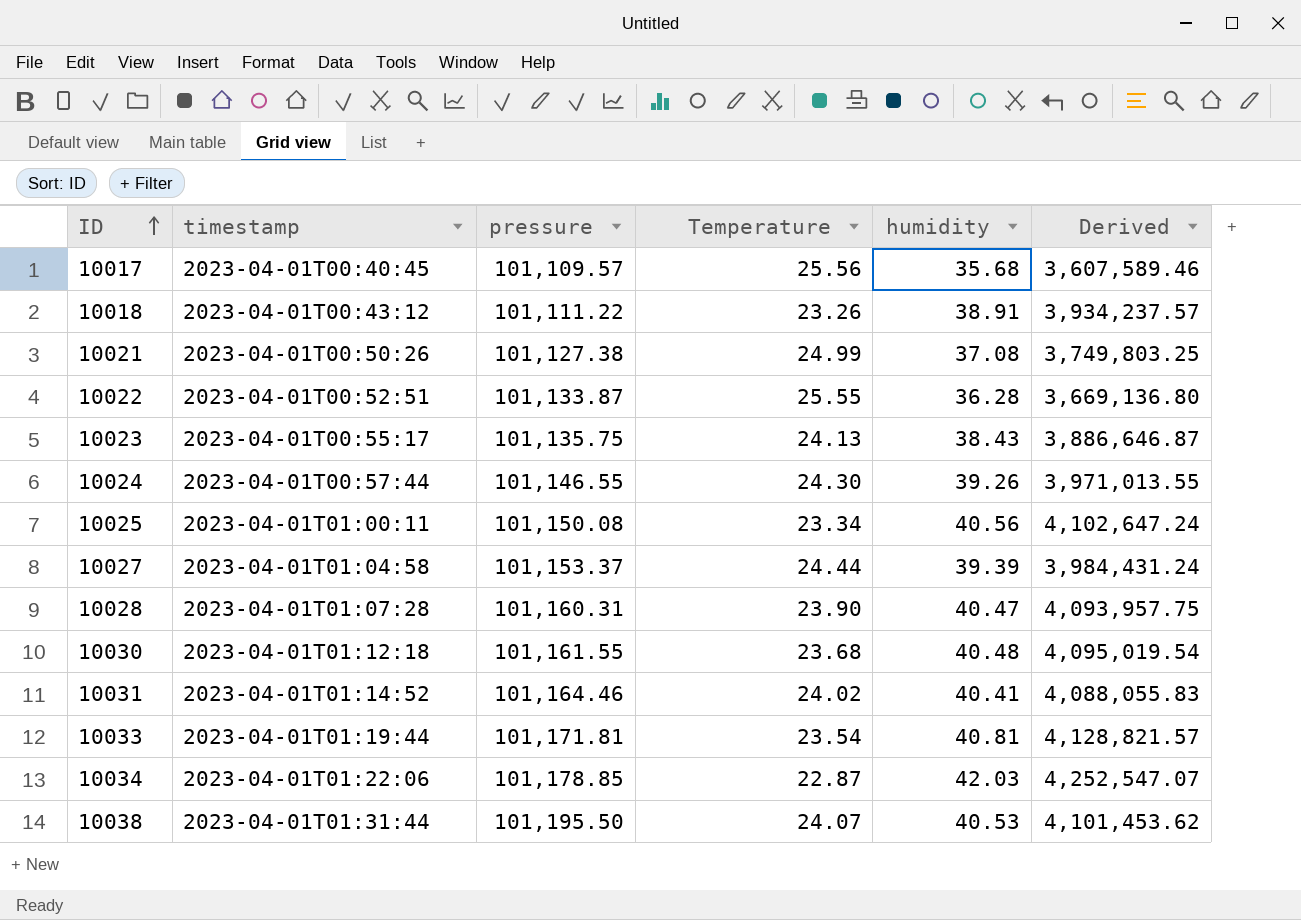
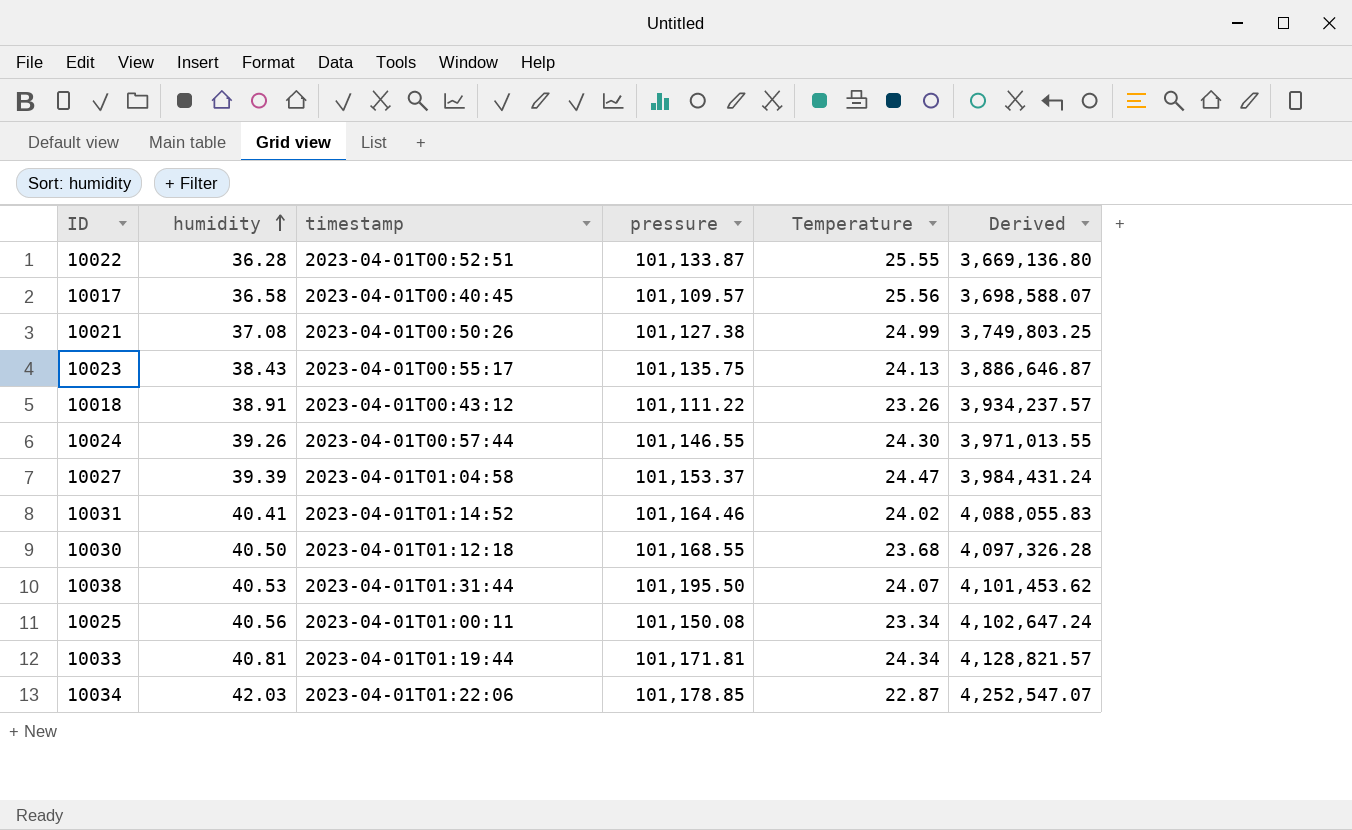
row order: ID ascending -> humidity ascending
column humidity | position: 5 -> 2
row 10028: 2023-04-01T01:07:28 | 101,160.31 | 23.90 | 40.47 | 4,093,957.75 -> none
10017 | humidity: 35.68 -> 36.58
10017 | Derived: 3,607,589.46 -> 3,698,588.07
10027 | Temperature: 24.44 -> 24.47
10030 | humidity: 40.48 -> 40.50
10030 | pressure: 101,161.55 -> 101,168.55
10030 | Derived: 4,095,019.54 -> 4,097,326.28
10033 | Temperature: 23.54 -> 24.34

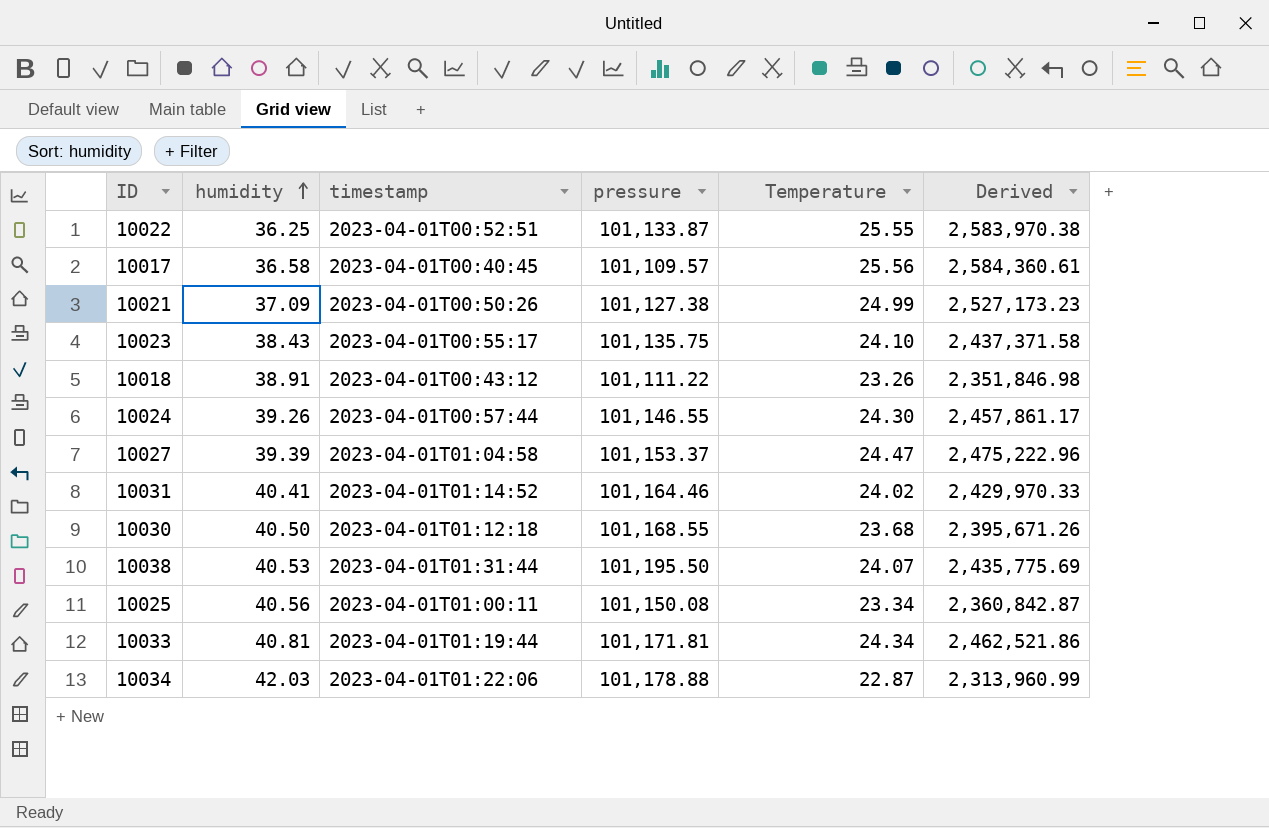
column Derived | formula: [humidity] * [pressure] -> [pressure] * [Temperature]
10022 | humidity: 36.28 -> 36.25
10021 | humidity: 37.08 -> 37.09
10023 | Temperature: 24.13 -> 24.10
10034 | pressure: 101,178.85 -> 101,178.88

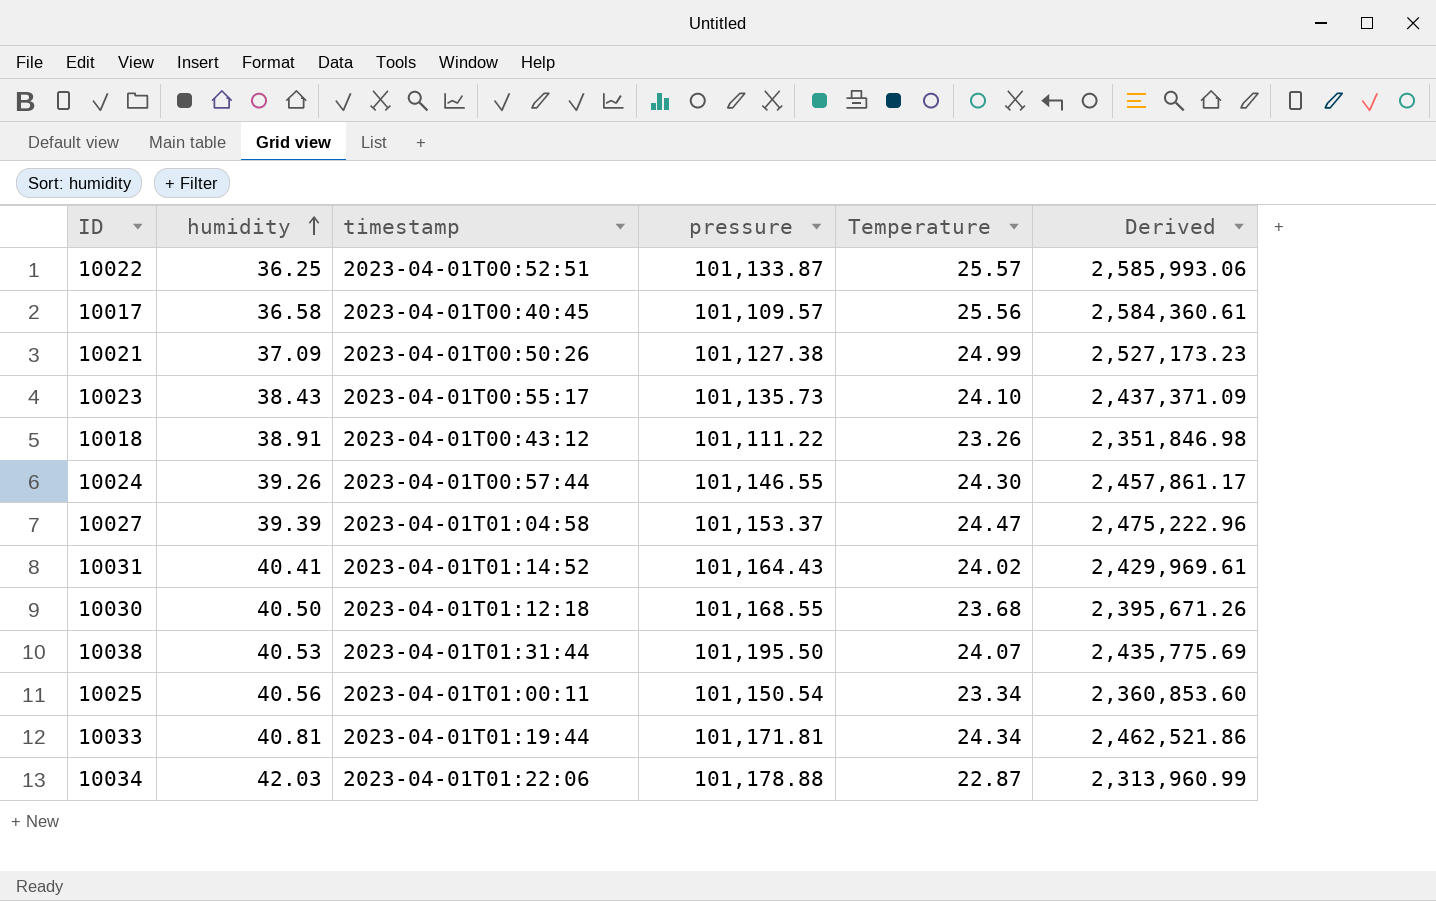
10022 | Temperature: 25.55 -> 25.57
10022 | Derived: 2,583,970.38 -> 2,585,993.06
10023 | pressure: 101,135.75 -> 101,135.73
10023 | Derived: 2,437,371.58 -> 2,437,371.09
10031 | pressure: 101,164.46 -> 101,164.43
10031 | Derived: 2,429,970.33 -> 2,429,969.61
10025 | pressure: 101,150.08 -> 101,150.54
10025 | Derived: 2,360,842.87 -> 2,360,853.60

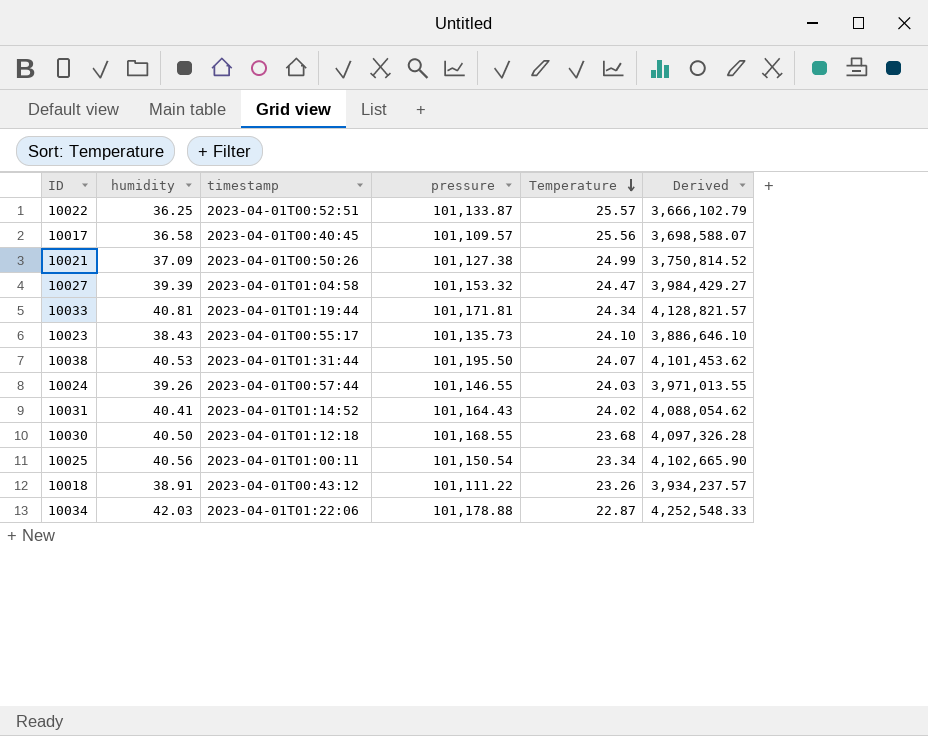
row order: humidity ascending -> Temperature descending
column Derived | formula: [pressure] * [Temperature] -> [humidity] * [pressure]
10027 | pressure: 101,153.37 -> 101,153.32
10024 | Temperature: 24.30 -> 24.03

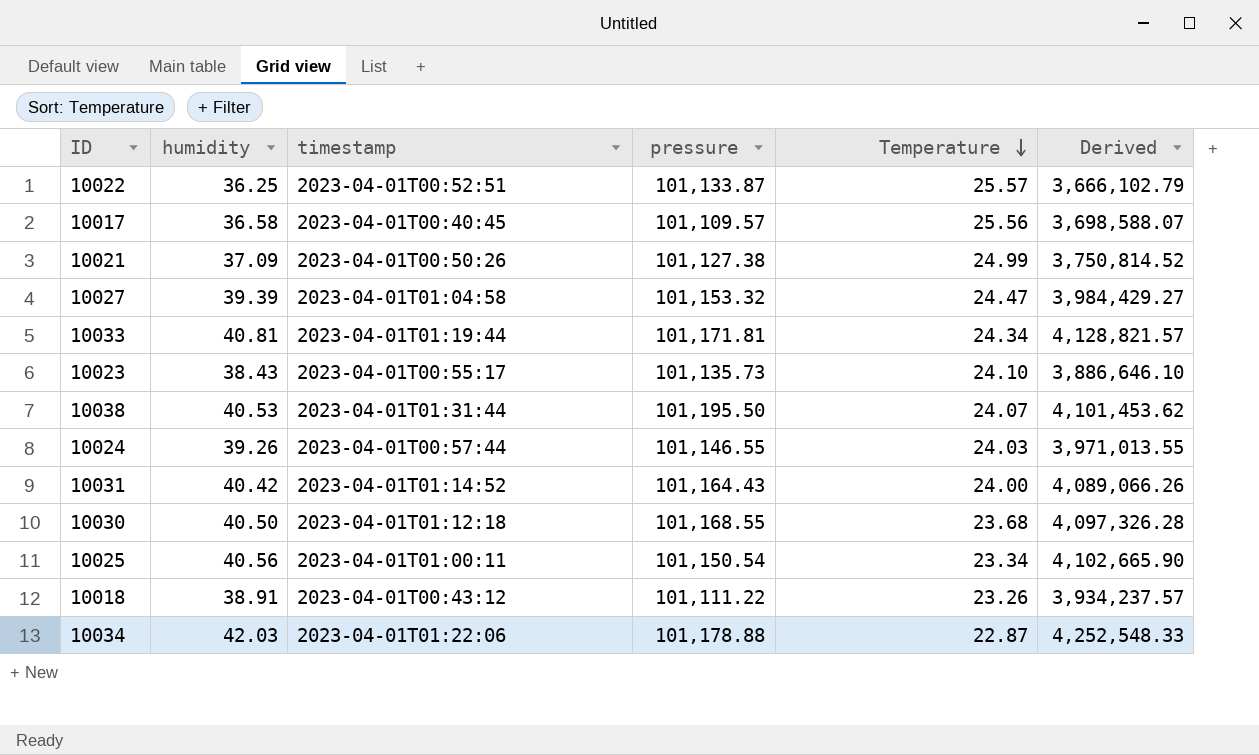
10031 | humidity: 40.41 -> 40.42
10031 | Temperature: 24.02 -> 24.00
10031 | Derived: 4,088,054.62 -> 4,089,066.26

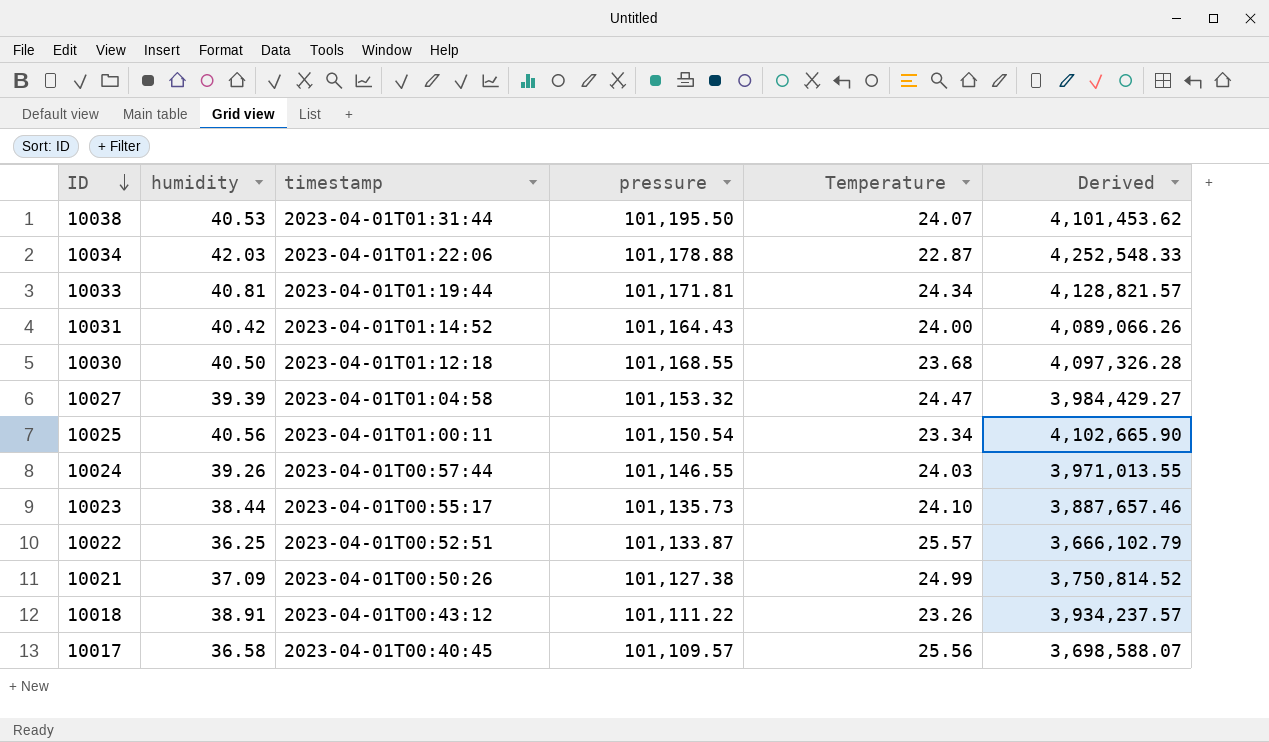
row order: Temperature descending -> ID descending
10023 | humidity: 38.43 -> 38.44
10023 | Derived: 3,886,646.10 -> 3,887,657.46

